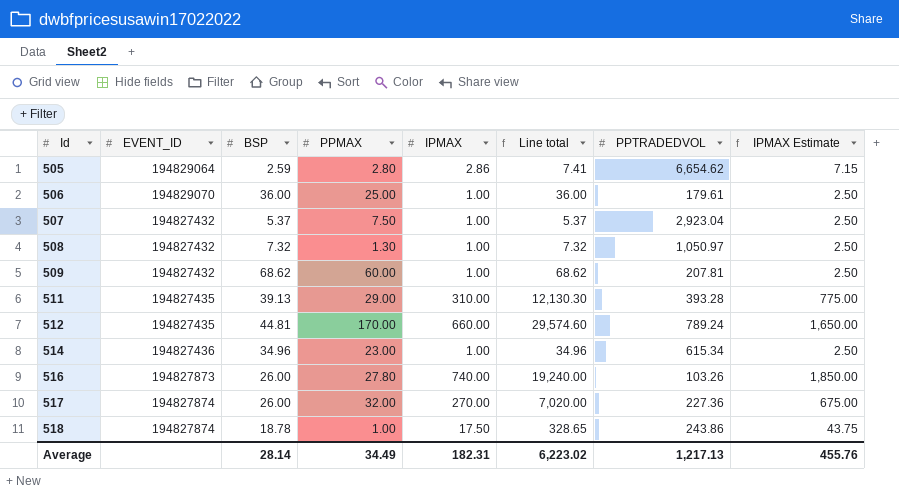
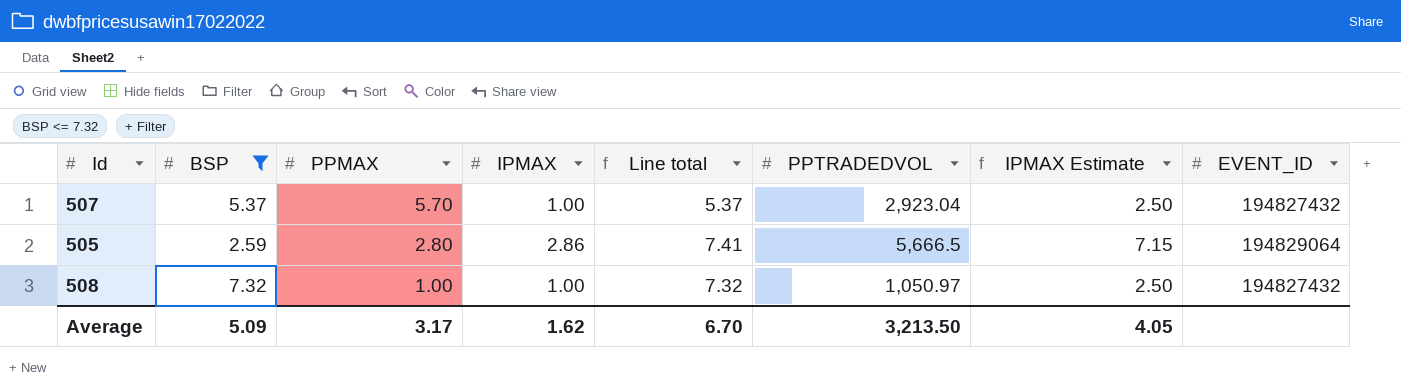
filter: none -> BSP <= 7.32
row order: Id ascending -> PPMAX descending
column EVENT_ID | position: 2 -> 8
507 | PPMAX: 7.50 -> 5.70
505 | PPTRADEDVOL: 6,654.62 -> 5,666.5
508 | PPMAX: 1.30 -> 1.00
Average | BSP: 28.14 -> 5.09
Average | PPMAX: 34.49 -> 3.17
Average | IPMAX: 182.31 -> 1.62
Average | Line total: 6,223.02 -> 6.70
Average | PPTRADEDVOL: 1,217.13 -> 3,213.50
Average | IPMAX Estimate: 455.76 -> 4.05

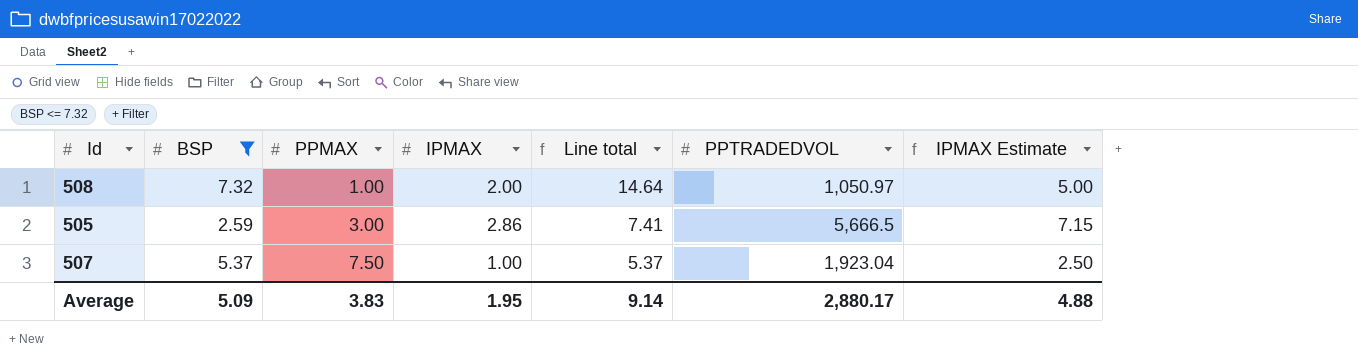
row order: PPMAX descending -> PPMAX ascending
column EVENT_ID | position: 8 -> none
508 | IPMAX: 1.00 -> 2.00
508 | Line total: 7.32 -> 14.64
508 | IPMAX Estimate: 2.50 -> 5.00
505 | PPMAX: 2.80 -> 3.00
507 | PPMAX: 5.70 -> 7.50
507 | PPTRADEDVOL: 2,923.04 -> 1,923.04
Average | PPMAX: 3.17 -> 3.83
Average | IPMAX: 1.62 -> 1.95
Average | Line total: 6.70 -> 9.14
Average | PPTRADEDVOL: 3,213.50 -> 2,880.17
Average | IPMAX Estimate: 4.05 -> 4.88

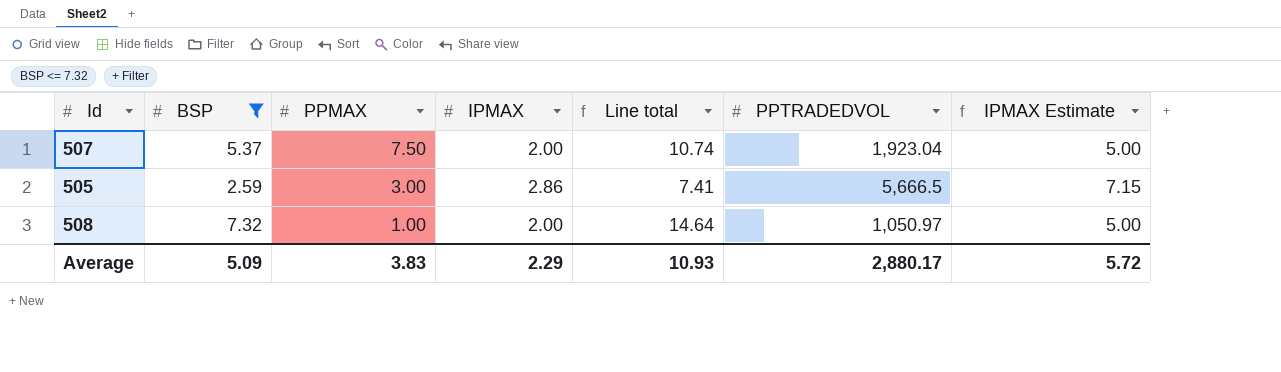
row order: PPMAX ascending -> PPMAX descending
507 | IPMAX: 1.00 -> 2.00
507 | Line total: 5.37 -> 10.74
507 | IPMAX Estimate: 2.50 -> 5.00
Average | IPMAX: 1.95 -> 2.29
Average | Line total: 9.14 -> 10.93
Average | IPMAX Estimate: 4.88 -> 5.72

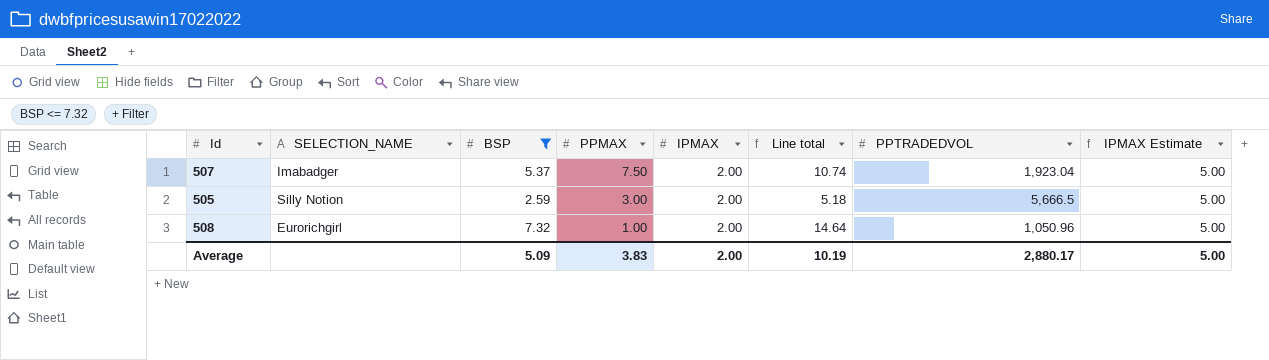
column SELECTION_NAME | position: none -> 2
505 | IPMAX: 2.86 -> 2.00
505 | Line total: 7.41 -> 5.18
505 | IPMAX Estimate: 7.15 -> 5.00
508 | PPTRADEDVOL: 1,050.97 -> 1,050.96
Average | IPMAX: 2.29 -> 2.00
Average | Line total: 10.93 -> 10.19
Average | IPMAX Estimate: 5.72 -> 5.00

